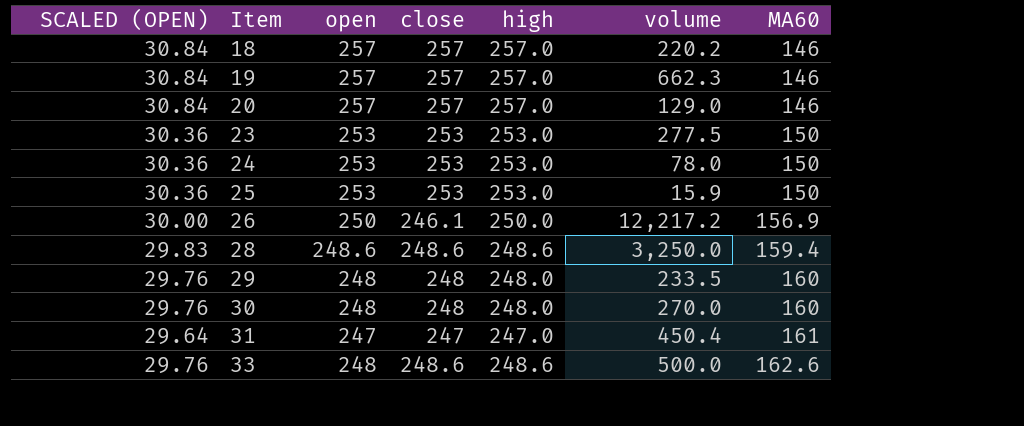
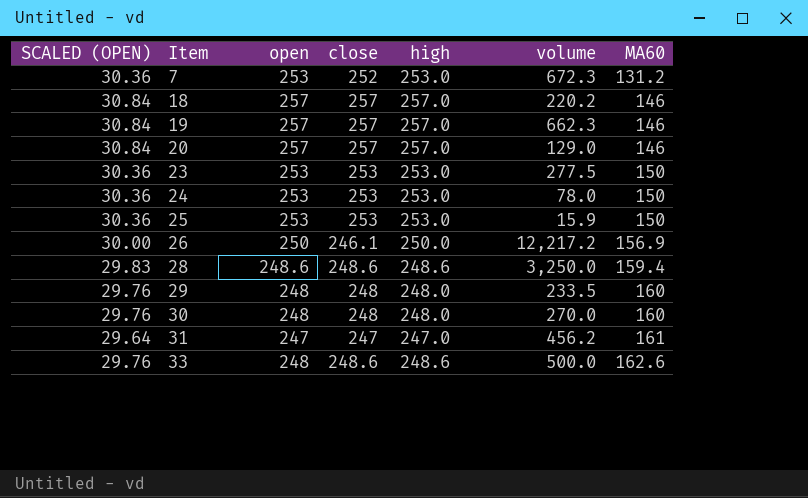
row 7: none -> 30.36 | 253 | 252 | 253.0 | 672.3 | 131.2
31 | volume: 450.4 -> 456.2

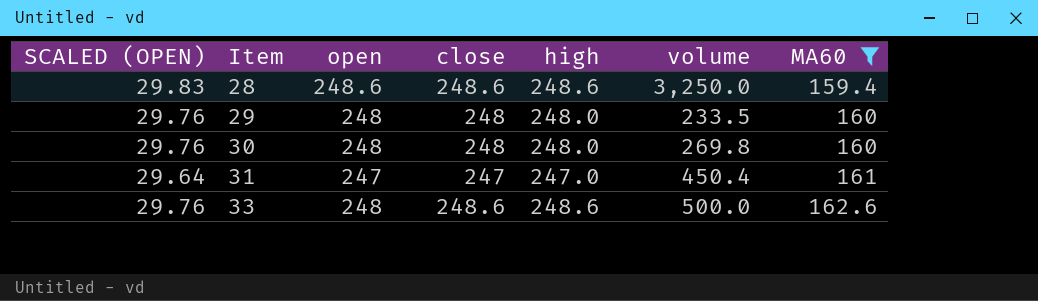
filter: none -> MA60 >= 159.4
30 | volume: 270.0 -> 269.8
31 | volume: 456.2 -> 450.4

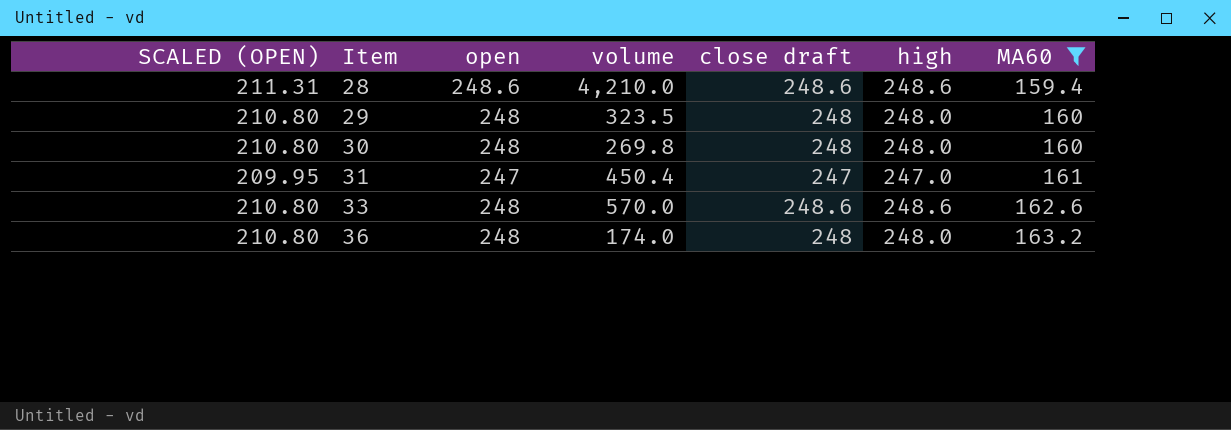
column SCALED (OPEN) | formula: [open] * 0.12 -> [open] * 0.85
column volume | position: 6 -> 4
column name: close -> close draft
28 | volume: 3,250.0 -> 4,210.0
29 | volume: 233.5 -> 323.5
33 | volume: 500.0 -> 570.0
row 36: none -> 210.80 | 248 | 174.0 | 248 | 248.0 | 163.2

